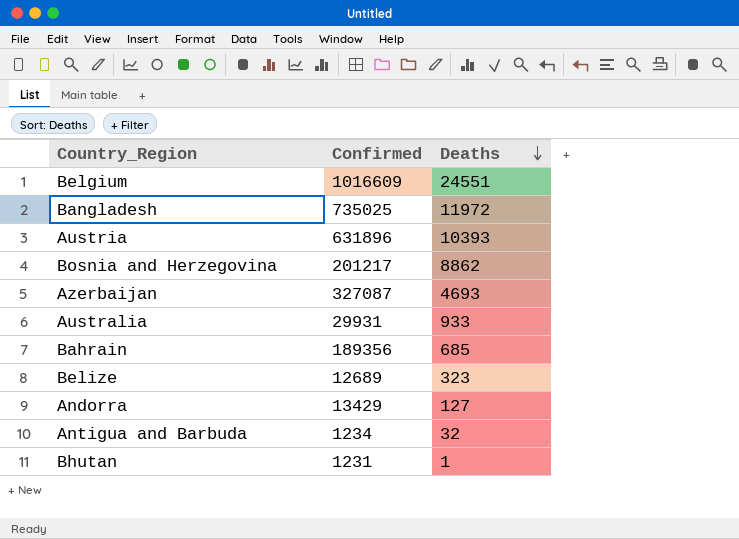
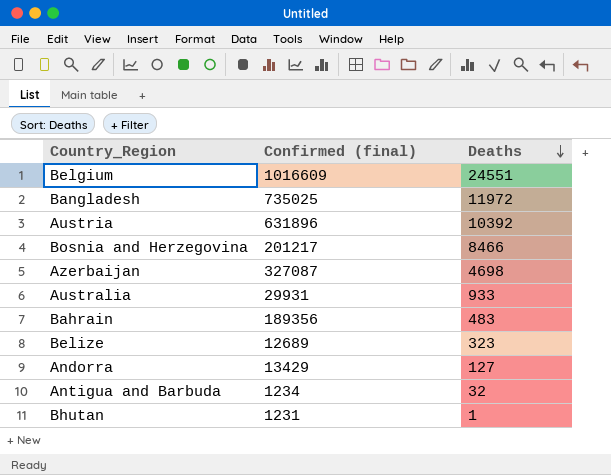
column name: Confirmed -> Confirmed (final)
Austria | Deaths: 10393 -> 10392
Bosnia and Herzegovina | Deaths: 8862 -> 8466
Azerbaijan | Deaths: 4693 -> 4698
Bahrain | Deaths: 685 -> 483

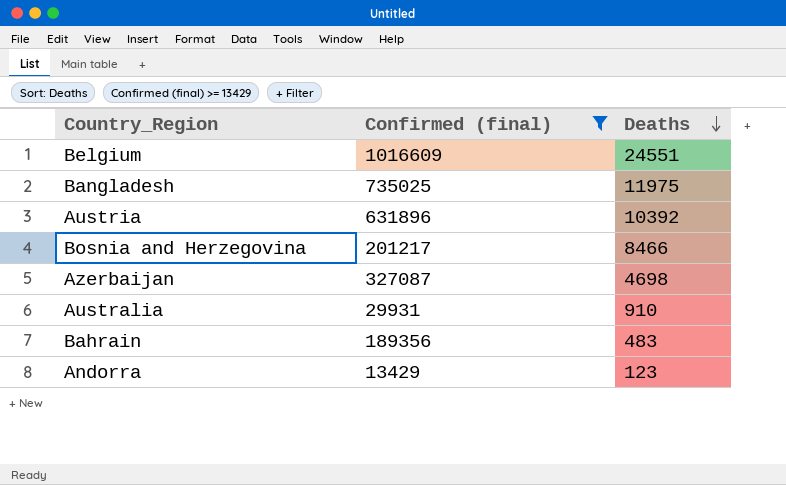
filter: none -> Confirmed (final) >= 13429
Bangladesh | Deaths: 11972 -> 11975
Australia | Deaths: 933 -> 910
Andorra | Deaths: 127 -> 123

